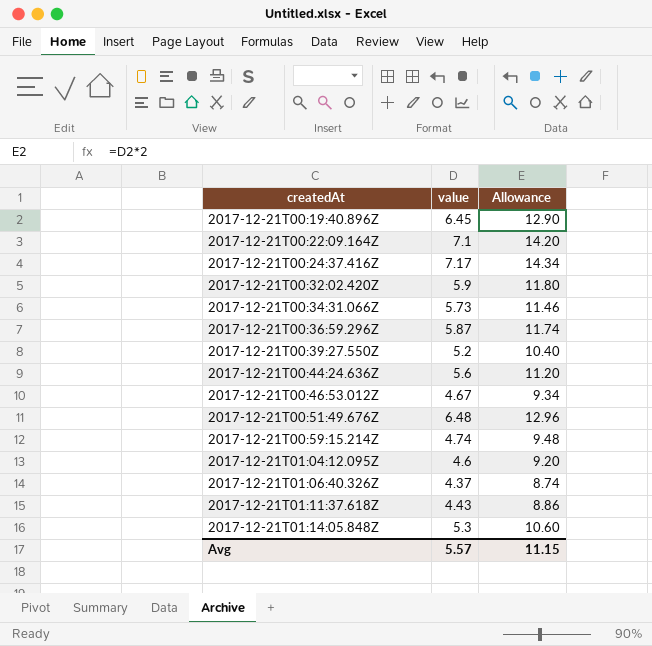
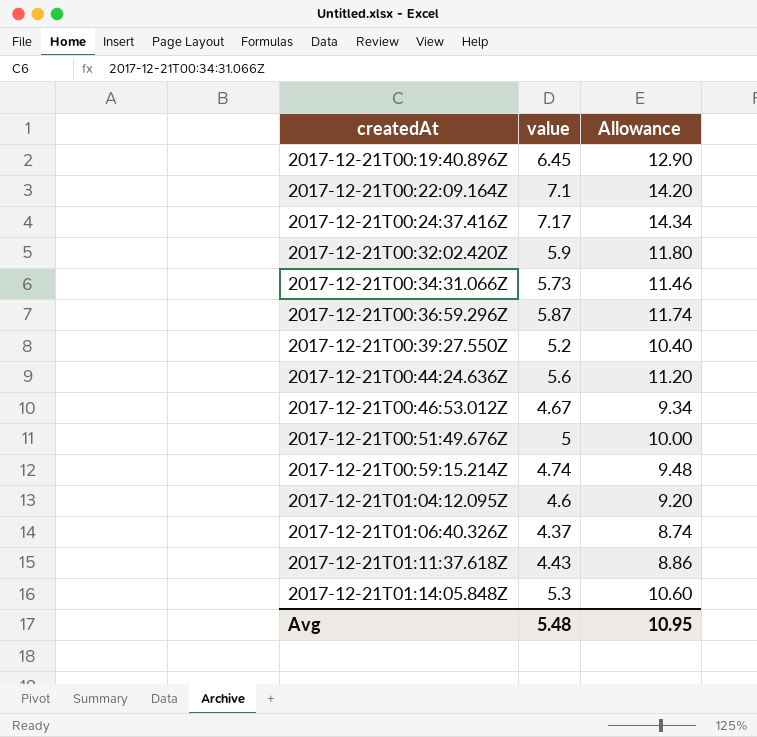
2017-12-21T00:51:49.676Z | value: 6.48 -> 5
2017-12-21T00:51:49.676Z | Allowance: 12.96 -> 10.00
Avg | value: 5.57 -> 5.48
Avg | Allowance: 11.15 -> 10.95

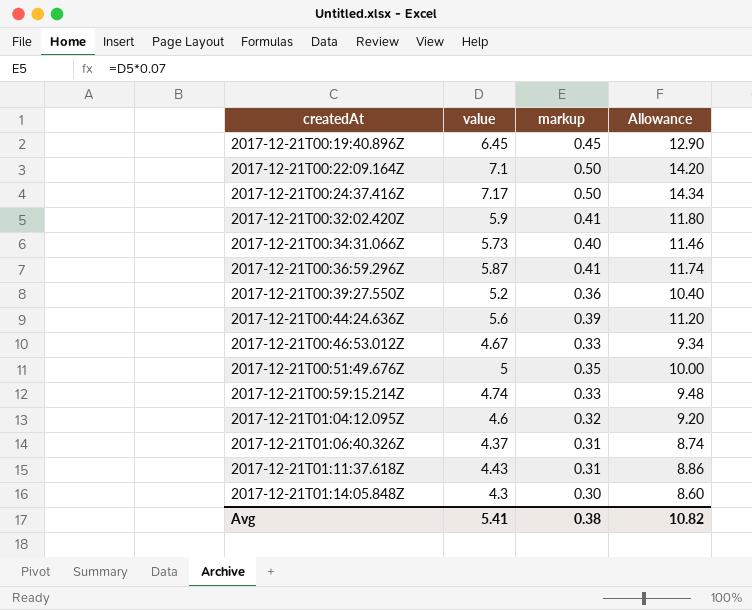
column markup | formula: none -> [value] * 0.07
2017-12-21T01:14:05.848Z | value: 5.3 -> 4.3
2017-12-21T01:14:05.848Z | Allowance: 10.60 -> 8.60
Avg | value: 5.48 -> 5.41
Avg | Allowance: 10.95 -> 10.82

